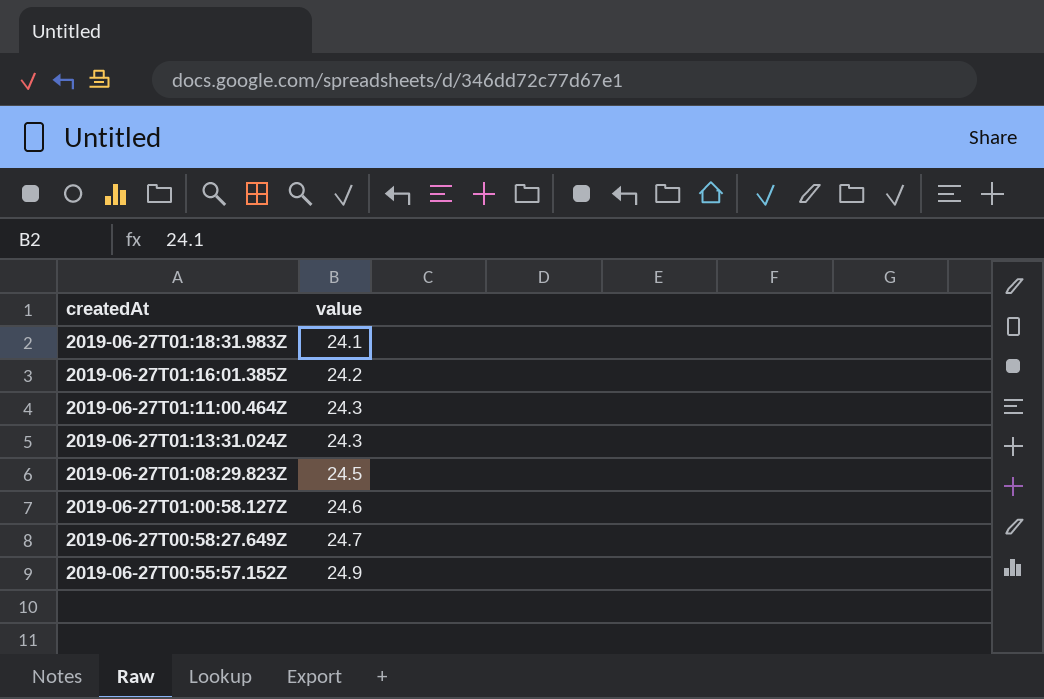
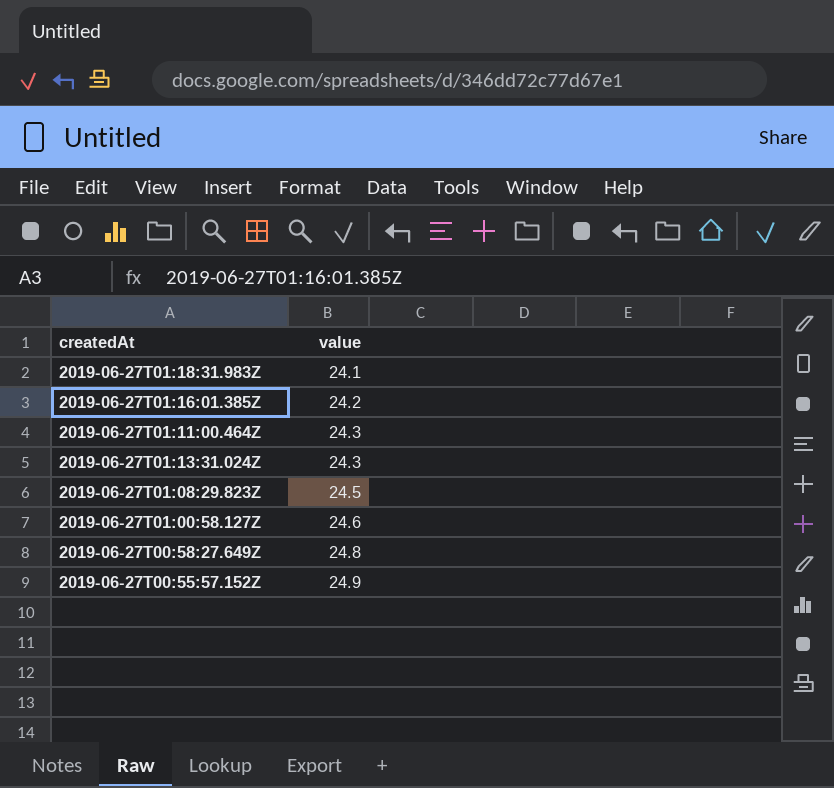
2019-06-27T00:58:27.649Z | value: 24.7 -> 24.8

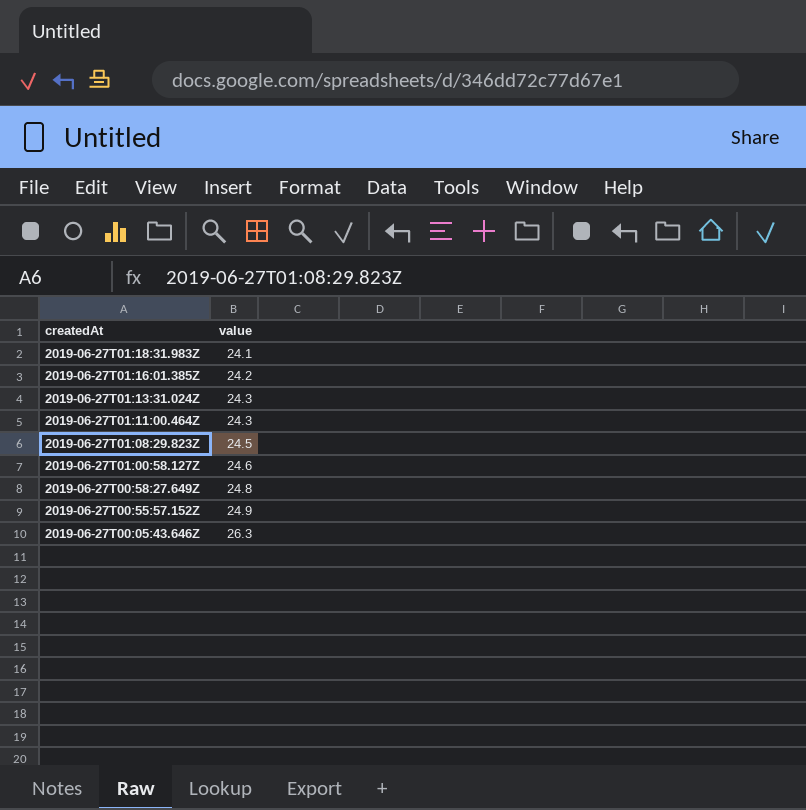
row order: value ascending -> createdAt descending
row 2019-06-27T00:05:43.646Z: none -> 26.3

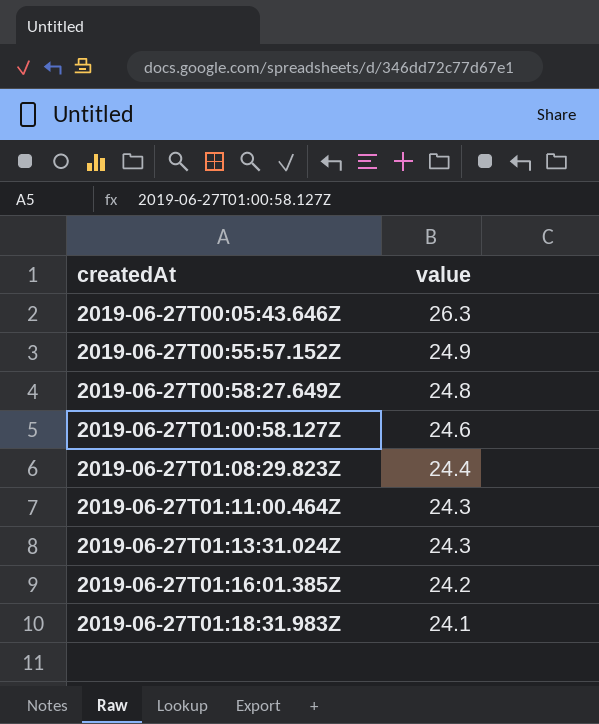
row order: createdAt descending -> createdAt ascending
2019-06-27T01:08:29.823Z | value: 24.5 -> 24.4

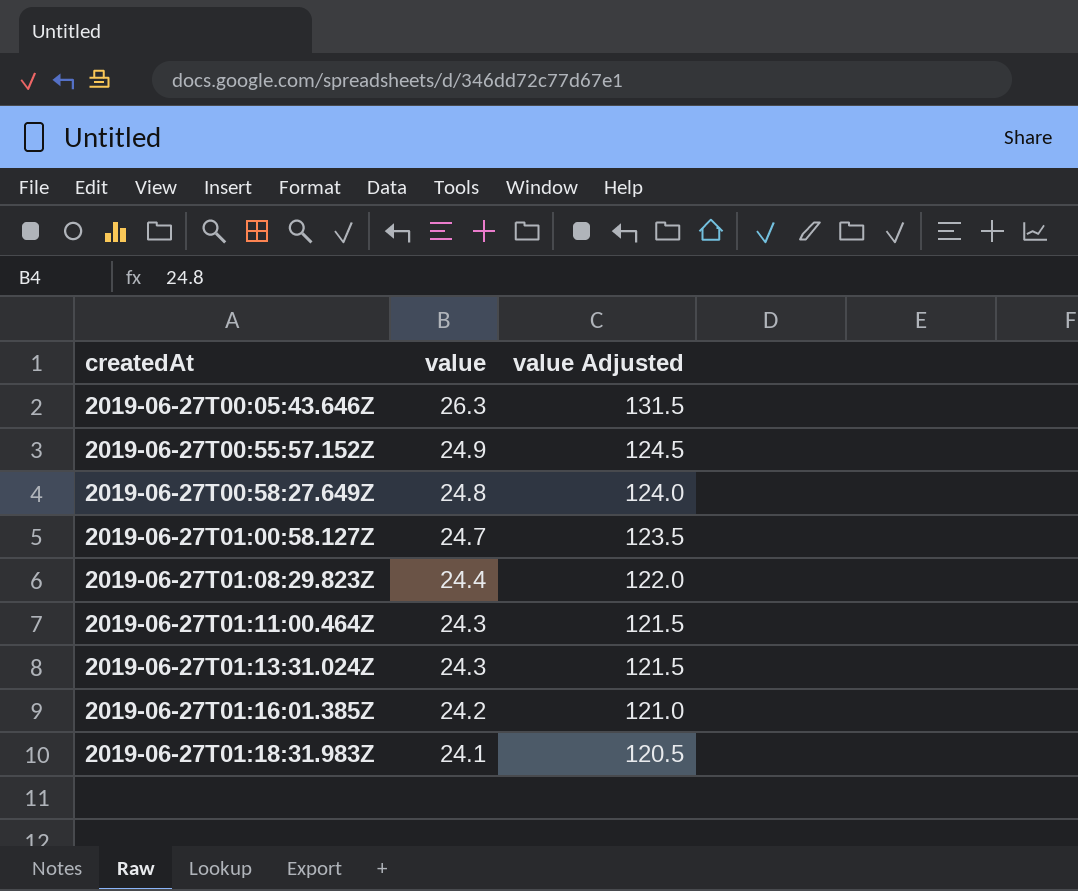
column value Adjusted | formula: none -> [value] * 5
2019-06-27T01:00:58.127Z | value: 24.6 -> 24.7

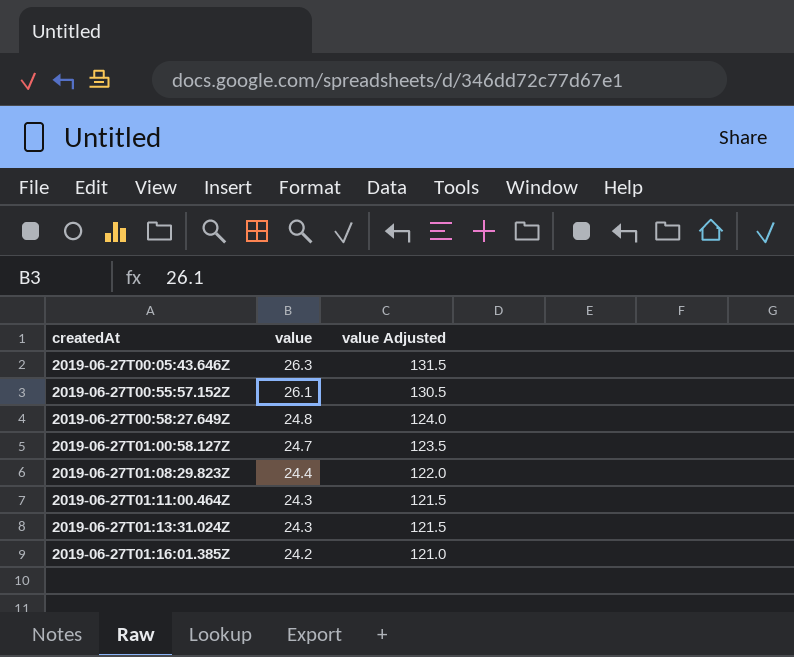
row 2019-06-27T01:18:31.983Z: 24.1 | 120.5 -> none
2019-06-27T00:55:57.152Z | value: 24.9 -> 26.1
2019-06-27T00:55:57.152Z | value Adjusted: 124.5 -> 130.5

